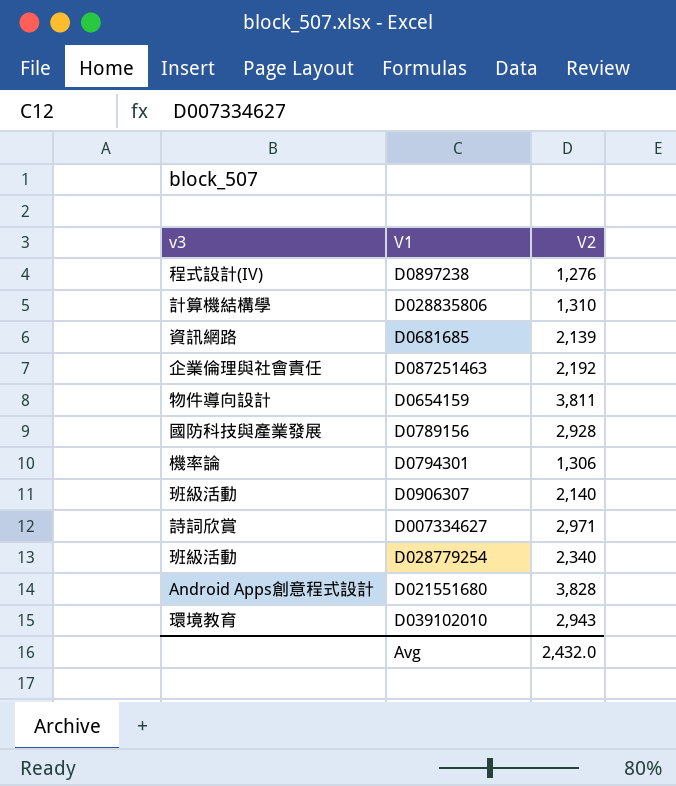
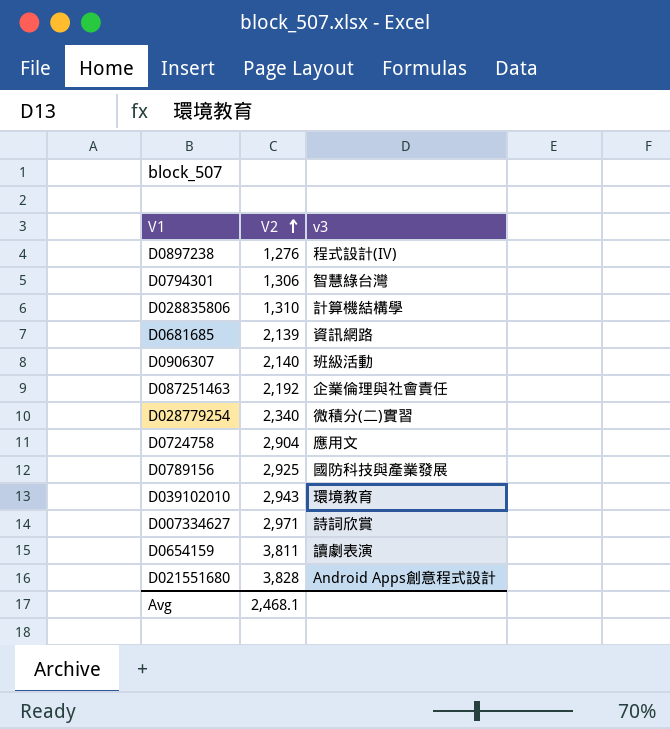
row order: none -> V2 ascending
column v3 | position: 1 -> 3
D0794301 | v3: 機率論 -> 智慧綠台灣
D028779254 | v3: 班級活動 -> 微積分(二)實習
row D0724758: none -> 2,904 | 應用文
D0789156 | V2: 2,928 -> 2,925
D0654159 | v3: 物件導向設計 -> 讀劇表演
Avg | V2: 2,432.0 -> 2,468.1

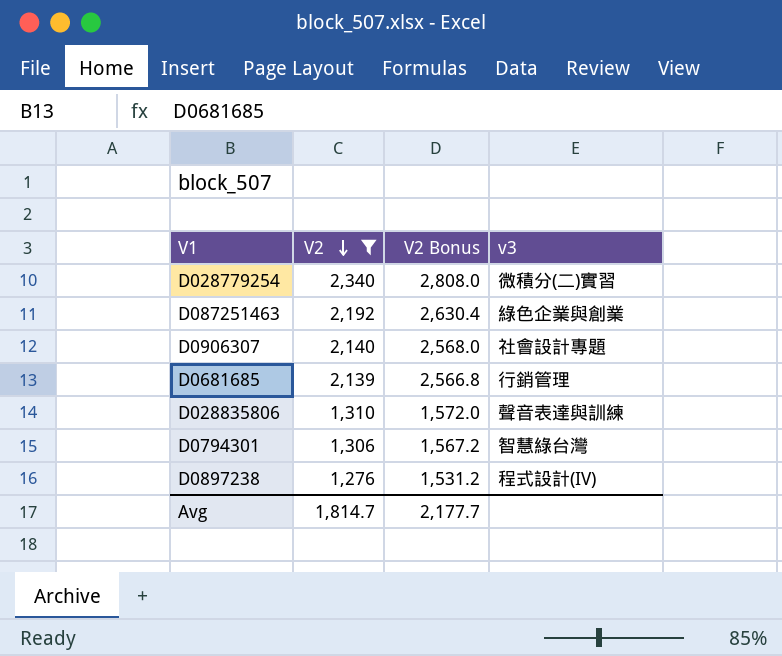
filter: none -> V2 <= 2,340
row order: V2 ascending -> V2 descending
column V2 Bonus | formula: none -> [V2] * 1.2
D087251463 | v3: 企業倫理與社會責任 -> 綠色企業與創業
D0906307 | v3: 班級活動 -> 社會設計專題
D0681685 | v3: 資訊網路 -> 行銷管理
D028835806 | v3: 計算機結構學 -> 聲音表達與訓練
Avg | V2: 2,468.1 -> 1,814.7

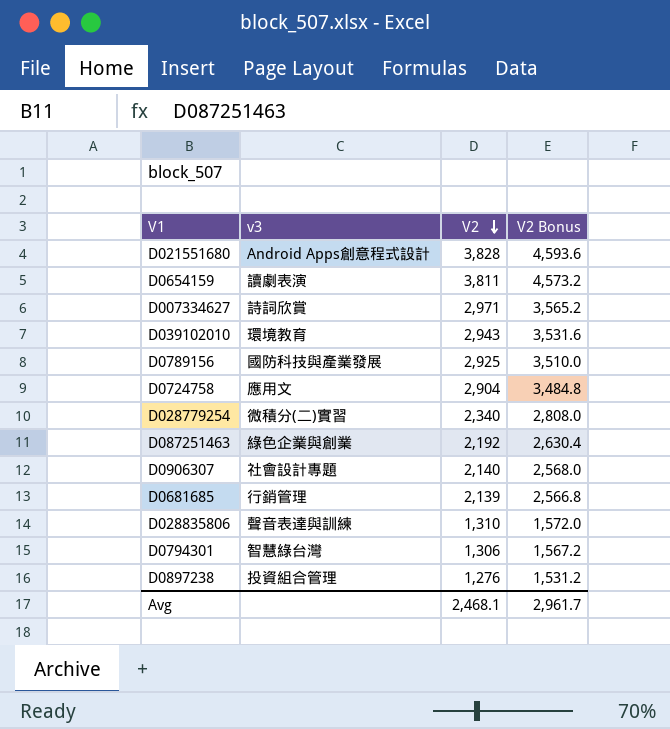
filter: V2 <= 2,340 -> none
column v3 | position: 4 -> 2
D0897238 | v3: 程式設計(IV) -> 投資組合管理
Avg | V2: 1,814.7 -> 2,468.1
Avg | V2 Bonus: 2,177.7 -> 2,961.7

